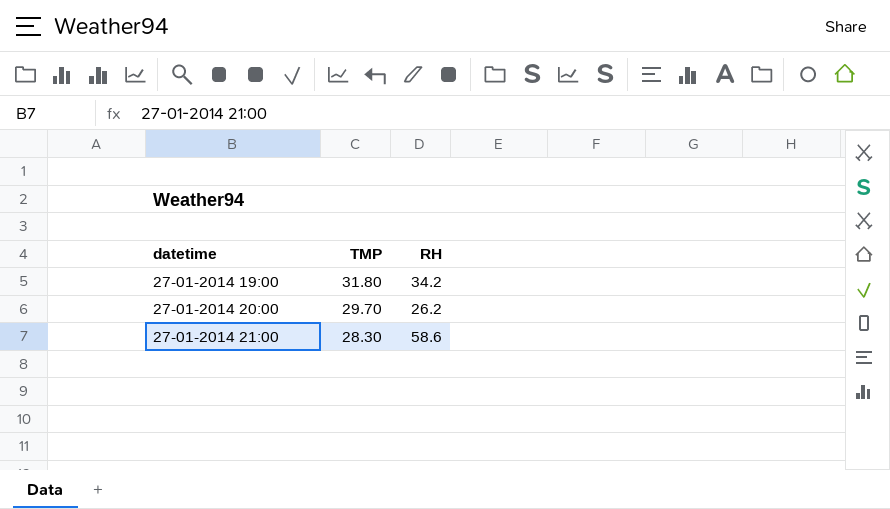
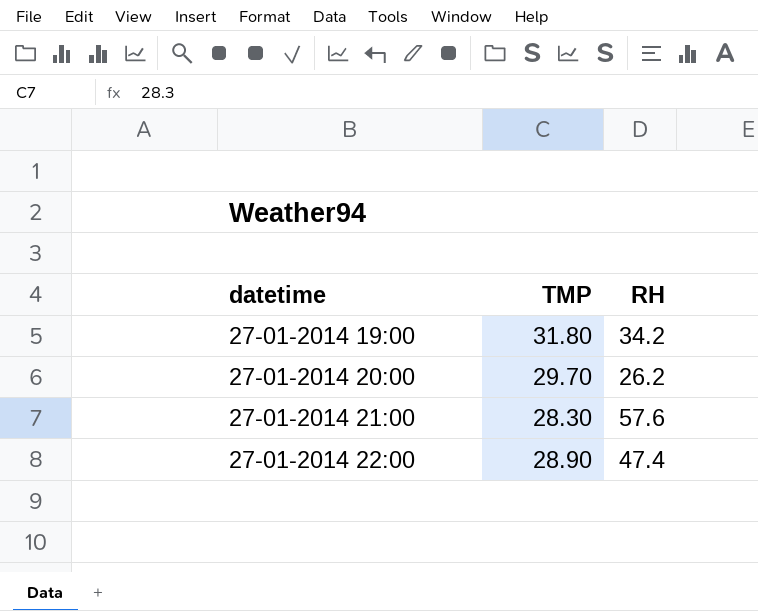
27-01-2014 21:00 | RH: 58.6 -> 57.6
row 27-01-2014 22:00: none -> 28.90 | 47.4

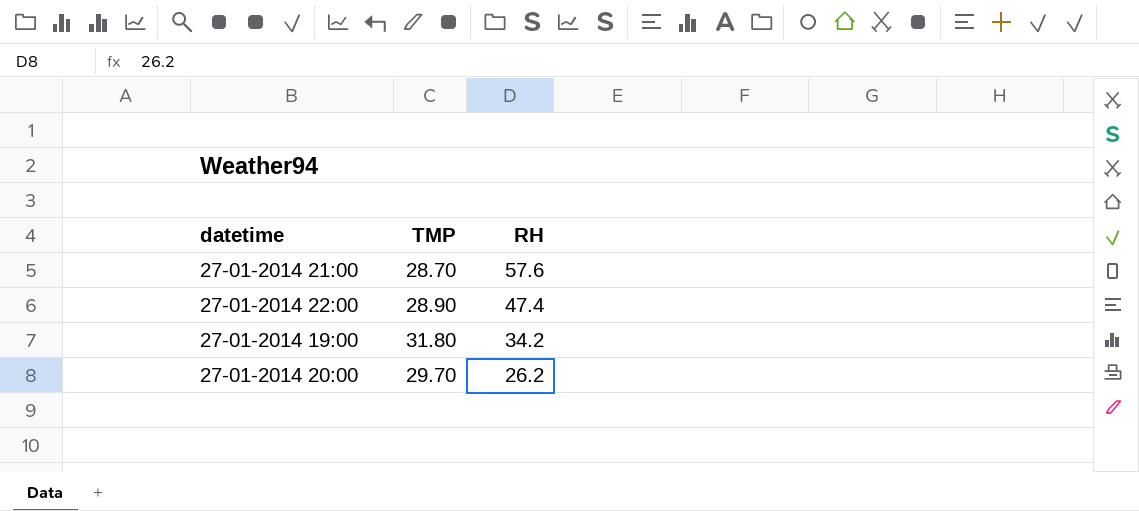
row order: datetime ascending -> RH descending
27-01-2014 21:00 | TMP: 28.30 -> 28.70

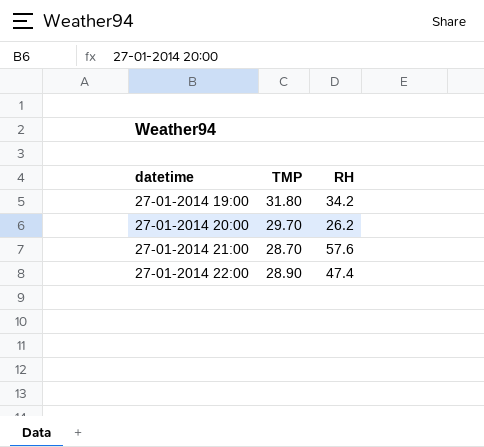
row order: RH descending -> datetime ascending

